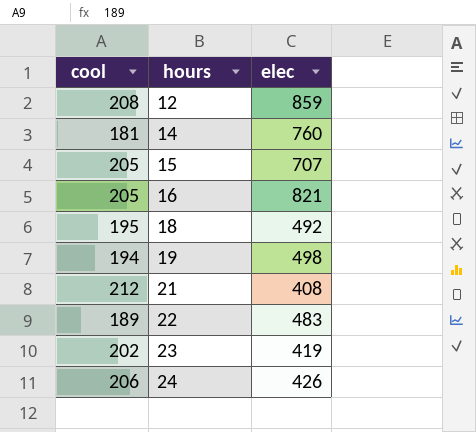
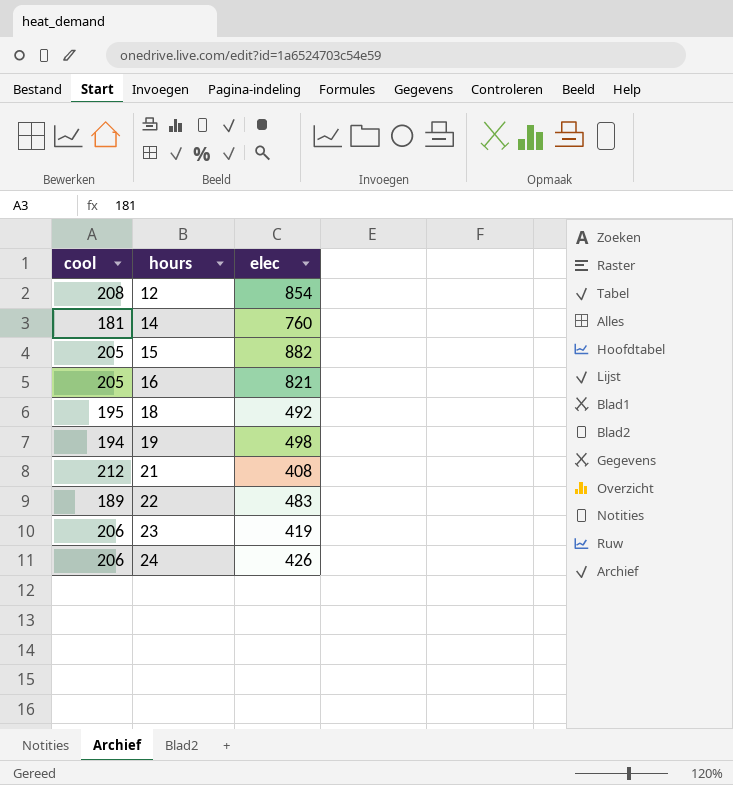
12 | elec: 859 -> 854
15 | elec: 707 -> 882
23 | cool: 202 -> 206

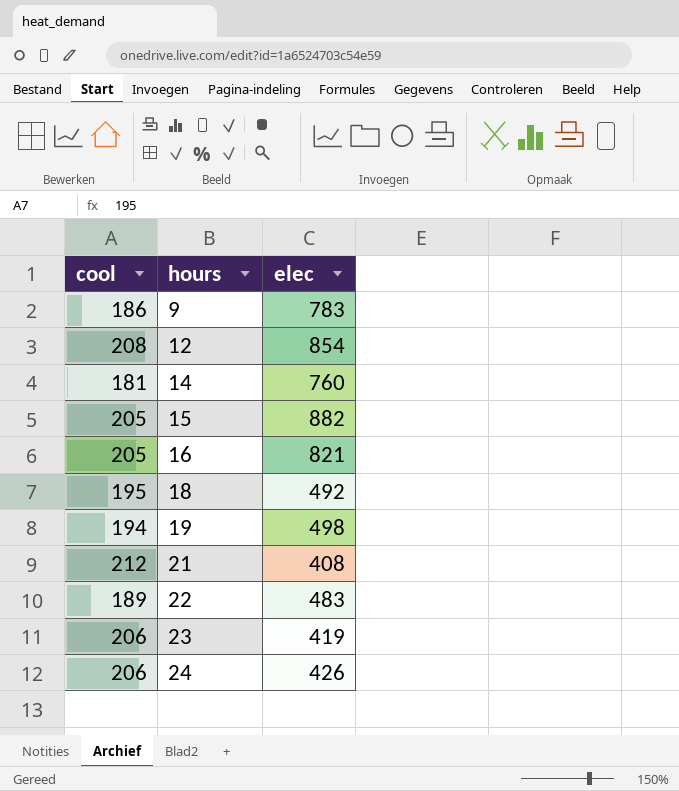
row 9: none -> 186 | 783

